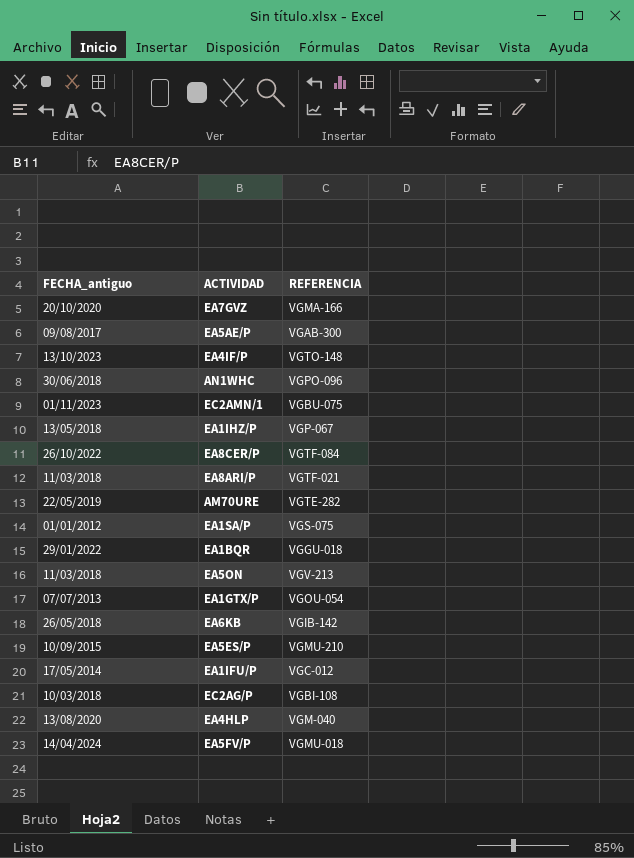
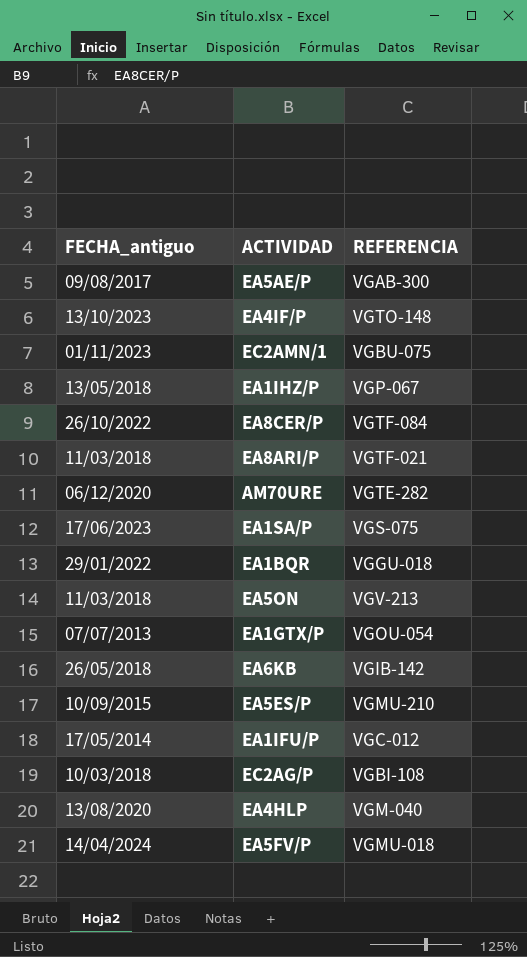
row EA7GVZ: 20/10/2020 | VGMA-166 -> none
row AN1WHC: 30/06/2018 | VGPO-096 -> none
AM70URE | FECHA_antiguo: 22/05/2019 -> 06/12/2020
EA1SA/P | FECHA_antiguo: 01/01/2012 -> 17/06/2023

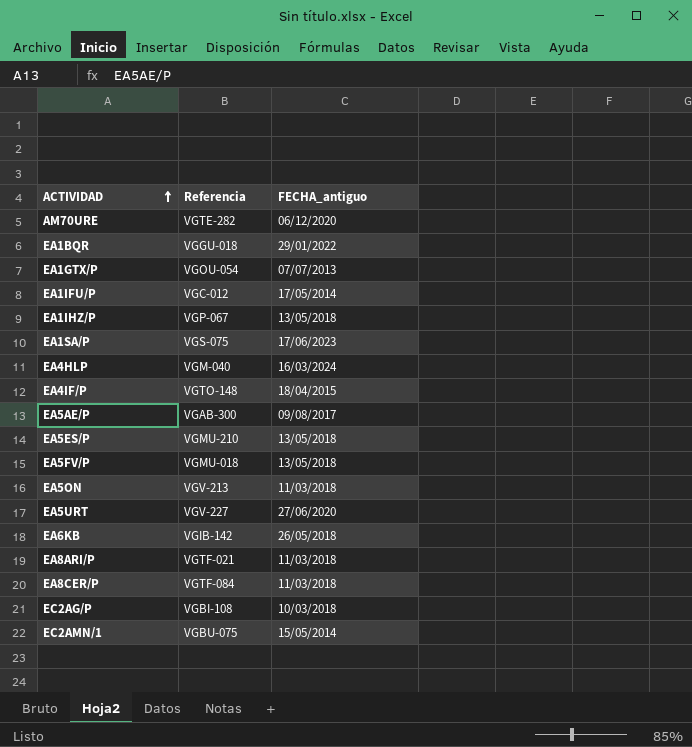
row order: none -> ACTIVIDAD ascending
column name: REFERENCIA -> Referencia
column FECHA_antiguo | position: 1 -> 3
EA4HLP | FECHA_antiguo: 13/08/2020 -> 16/03/2024
EA4IF/P | FECHA_antiguo: 13/10/2023 -> 18/04/2015
EA5ES/P | FECHA_antiguo: 10/09/2015 -> 13/05/2018
EA5FV/P | FECHA_antiguo: 14/04/2024 -> 13/05/2018
row EA5URT: none -> VGV-227 | 27/06/2020
EA8CER/P | FECHA_antiguo: 26/10/2022 -> 11/03/2018
EC2AMN/1 | FECHA_antiguo: 01/11/2023 -> 15/05/2014

